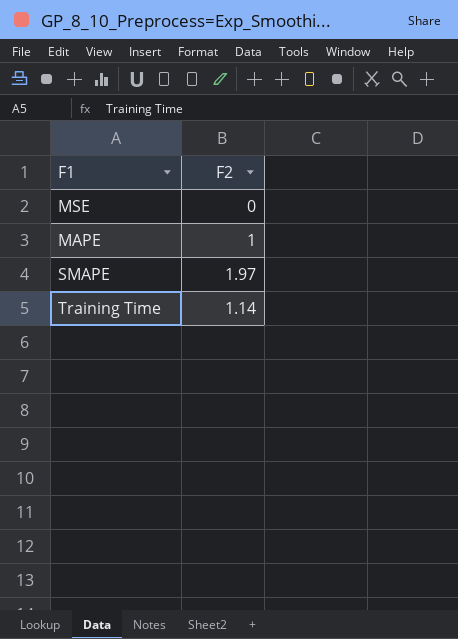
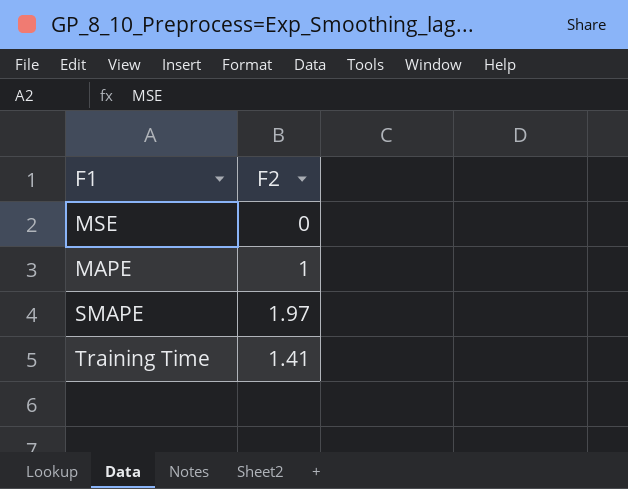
Training Time | F2: 1.14 -> 1.41

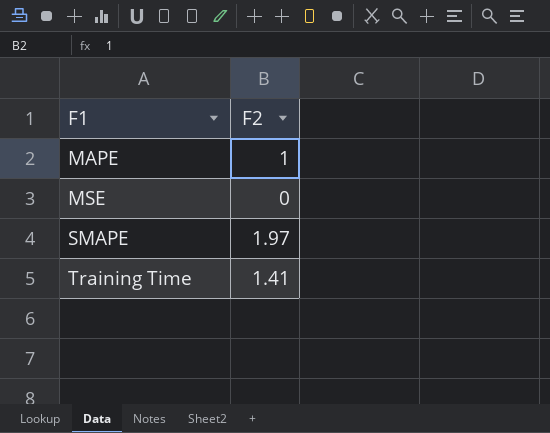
row order: none -> F1 ascending

